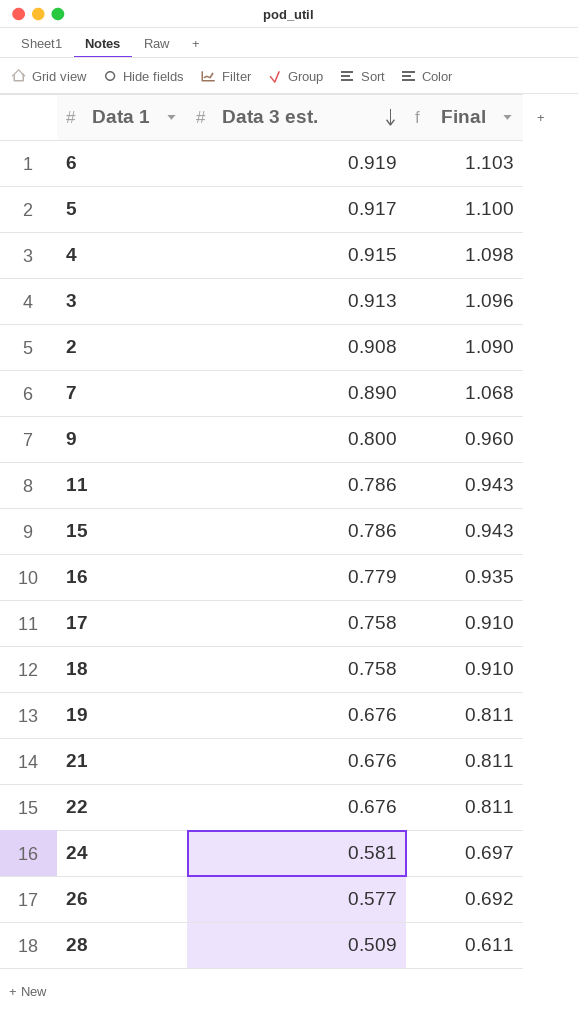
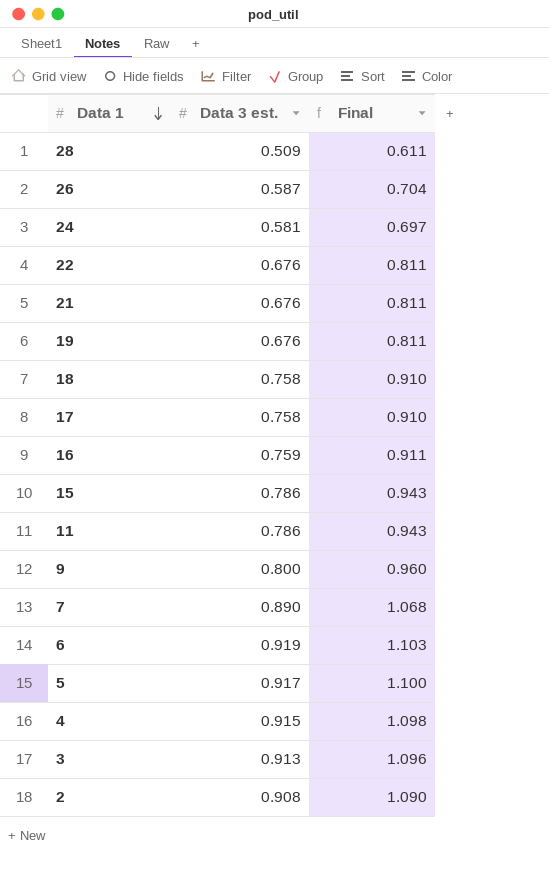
row order: Data 3 est. descending -> Data 1 descending
26 | Data 3 est.: 0.577 -> 0.587
26 | Final: 0.692 -> 0.704
16 | Data 3 est.: 0.779 -> 0.759
16 | Final: 0.935 -> 0.911

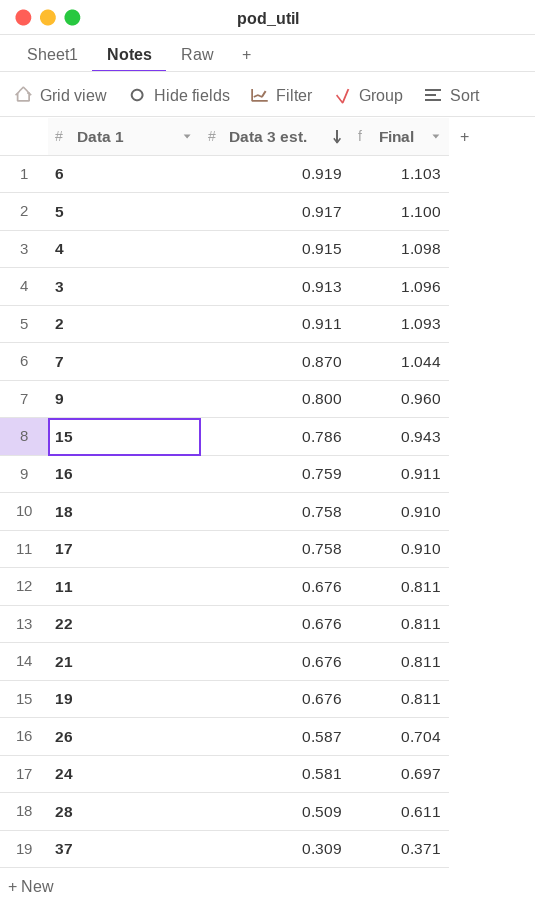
row order: Data 1 descending -> Data 3 est. descending
2 | Data 3 est.: 0.908 -> 0.911
2 | Final: 1.090 -> 1.093
7 | Data 3 est.: 0.890 -> 0.870
7 | Final: 1.068 -> 1.044
11 | Data 3 est.: 0.786 -> 0.676
11 | Final: 0.943 -> 0.811
row 37: none -> 0.309 | 0.371

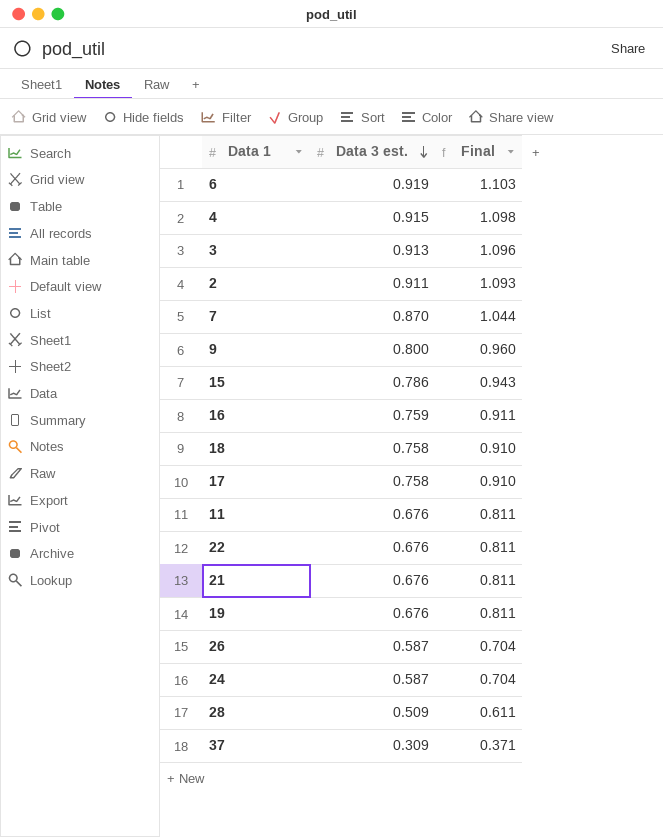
row 5: 0.917 | 1.100 -> none
24 | Data 3 est.: 0.581 -> 0.587
24 | Final: 0.697 -> 0.704

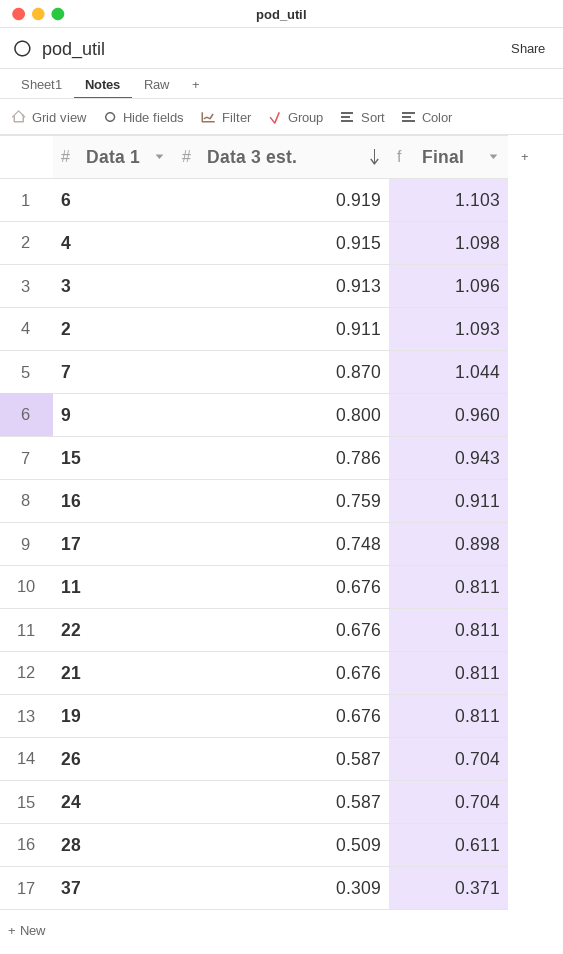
row 18: 0.758 | 0.910 -> none
17 | Data 3 est.: 0.758 -> 0.748
17 | Final: 0.910 -> 0.898

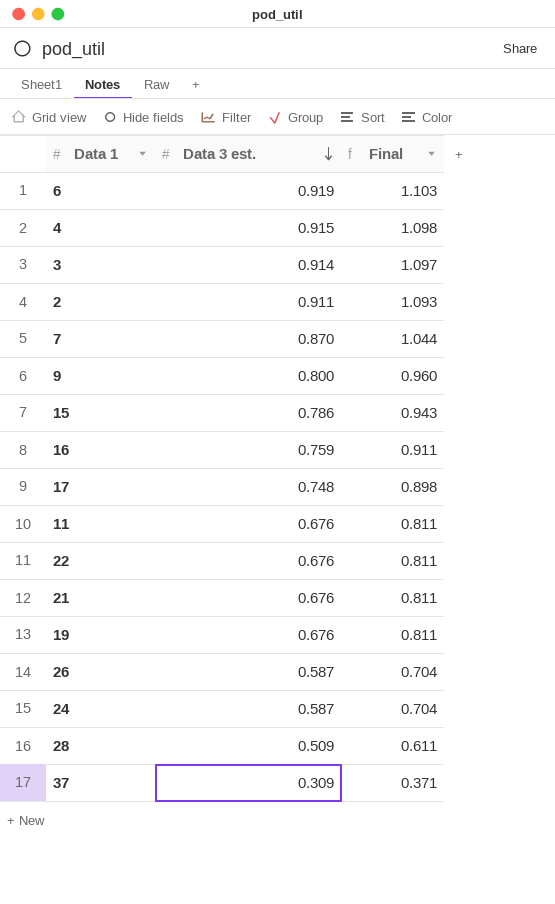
3 | Data 3 est.: 0.913 -> 0.914
3 | Final: 1.096 -> 1.097

